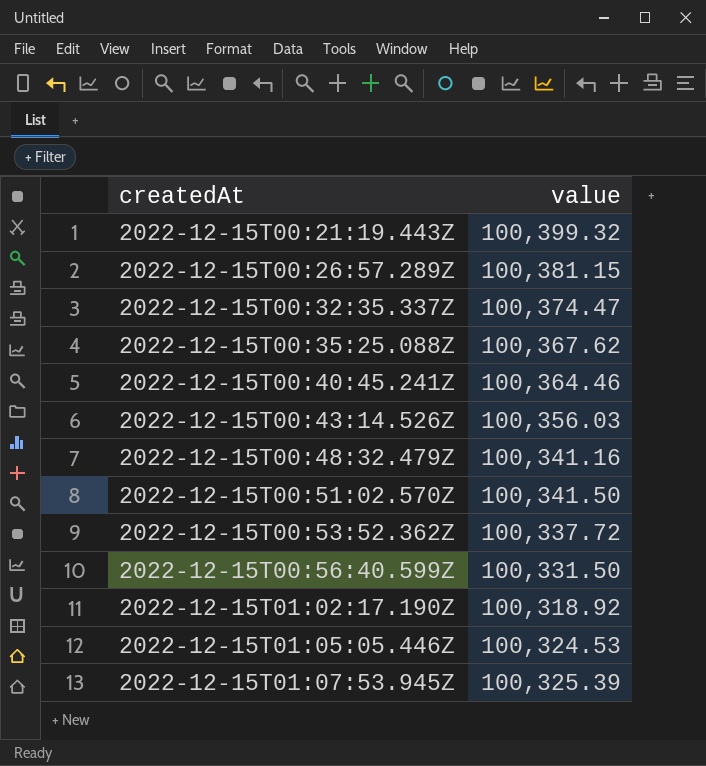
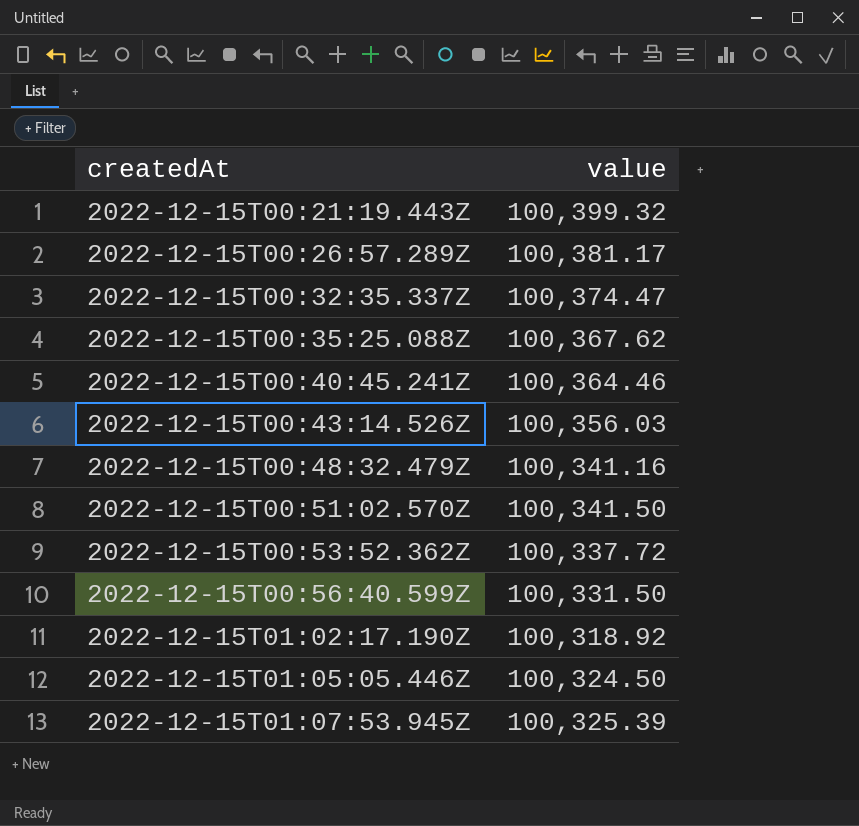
2022-12-15T00:26:57.289Z | value: 100,381.15 -> 100,381.17
2022-12-15T01:05:05.446Z | value: 100,324.53 -> 100,324.50

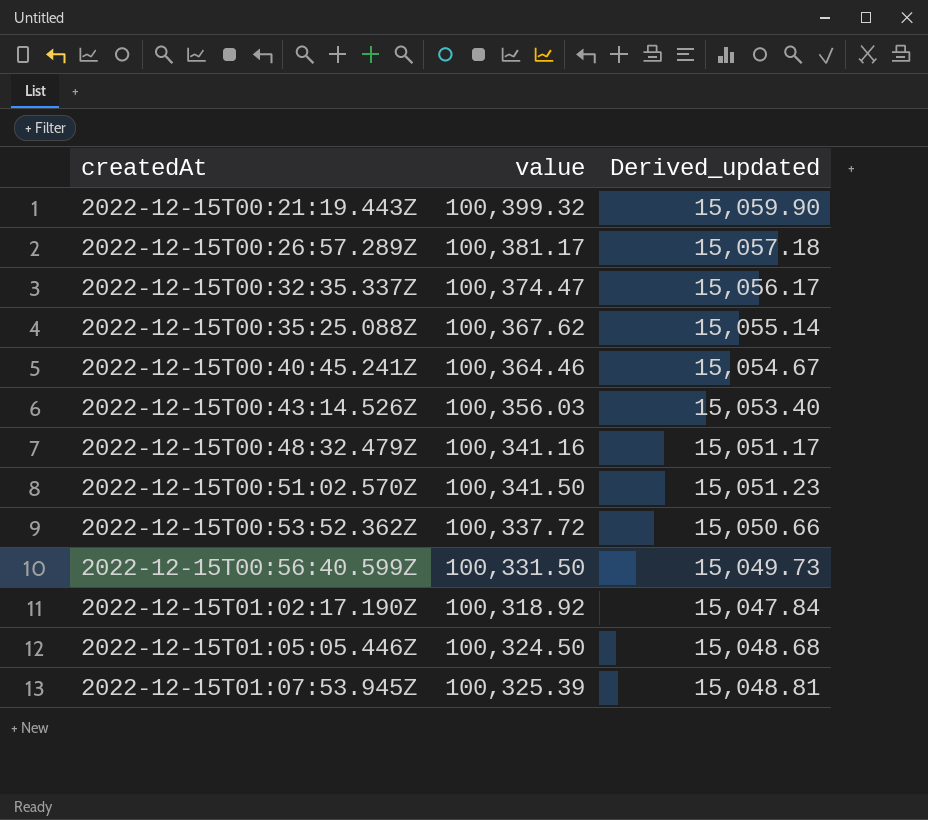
column Derived_updated | formula: none -> [value] * 0.15

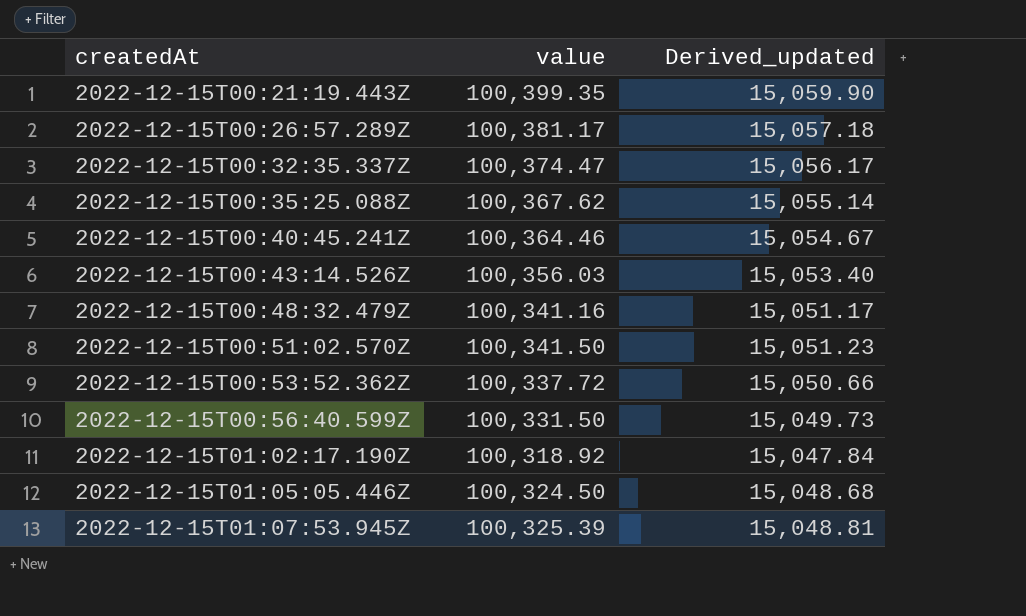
2022-12-15T00:21:19.443Z | value: 100,399.32 -> 100,399.35

